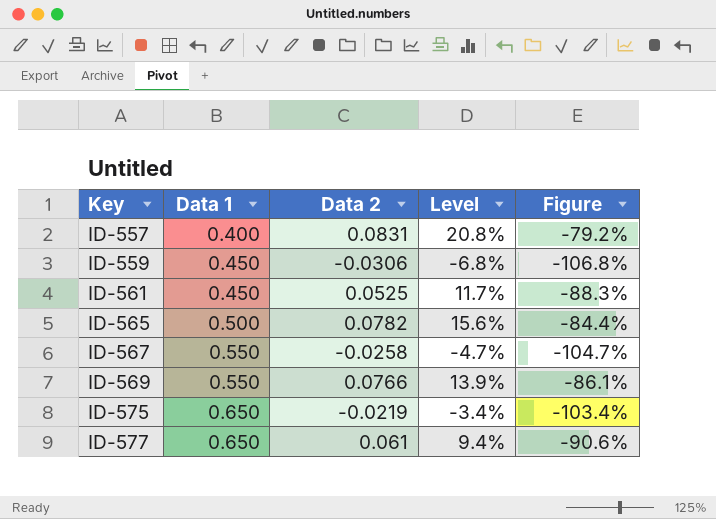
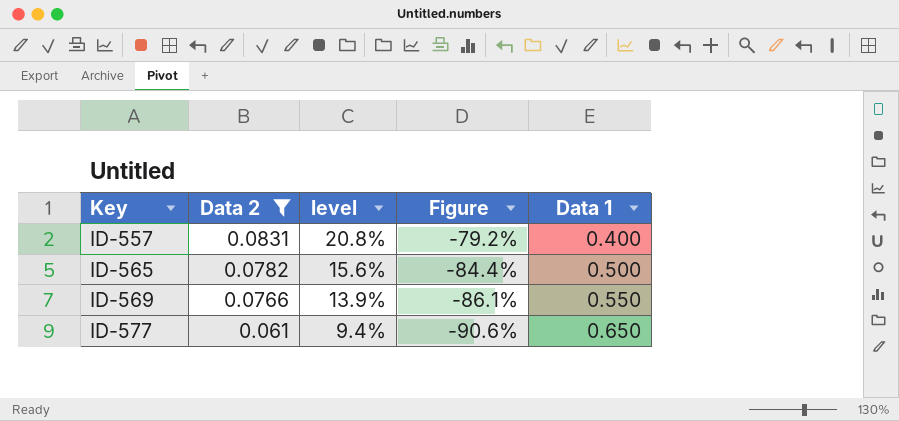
filter: none -> Data 2 >= 0.061
column name: Level -> level
column Data 1 | position: 2 -> 5

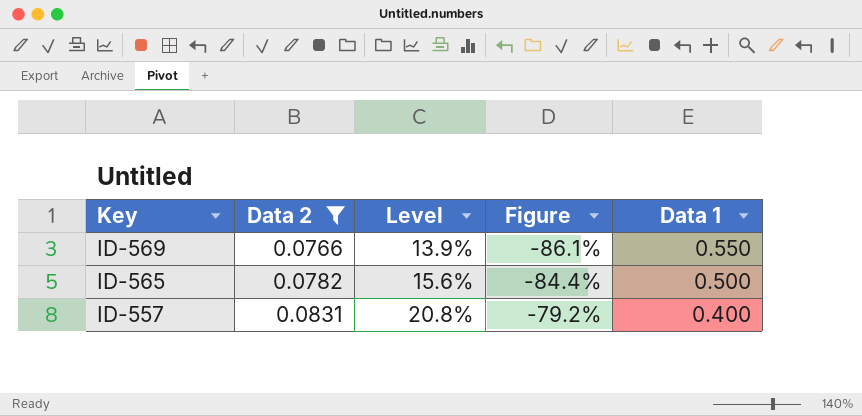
row order: Key ascending -> Key descending
column name: level -> Level
row ID-577: 0.061 | 9.4% | -90.6% | 0.650 -> none

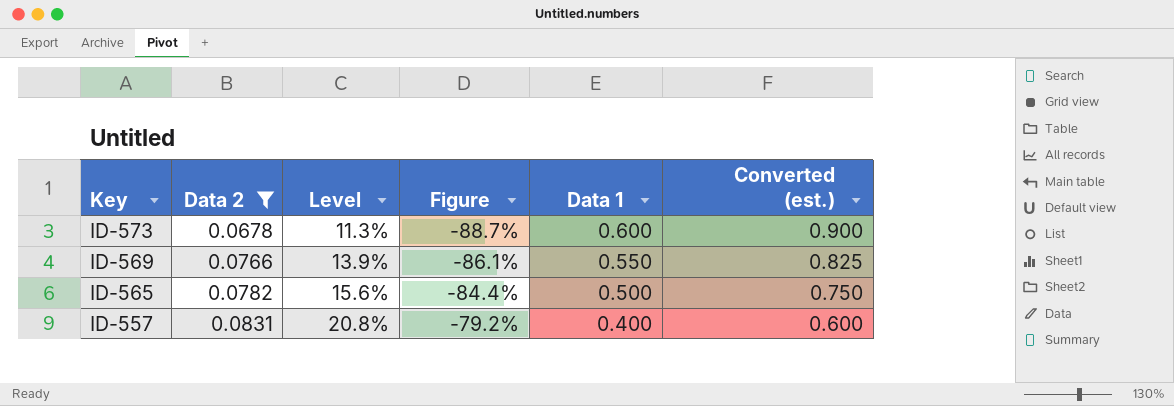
column Converted (est.) | formula: none -> [Data 1] * 1.5
row ID-573: none -> 0.0678 | 11.3% | -88.7% | 0.600 | 0.900

